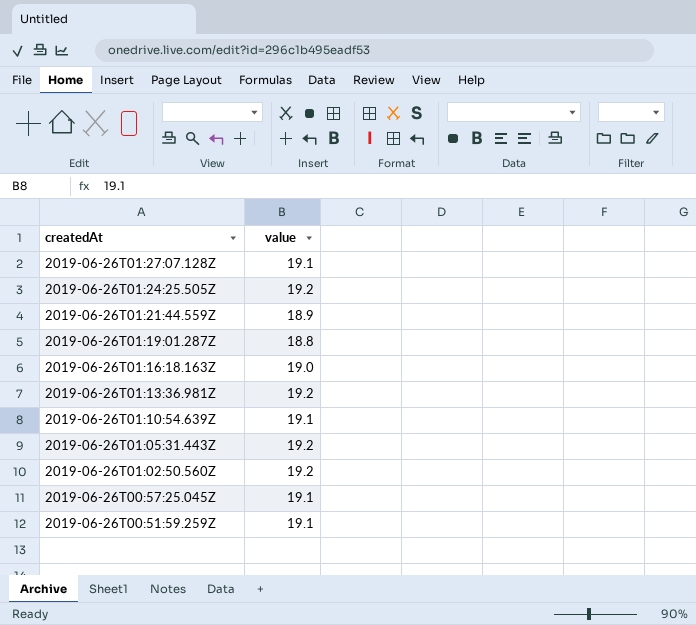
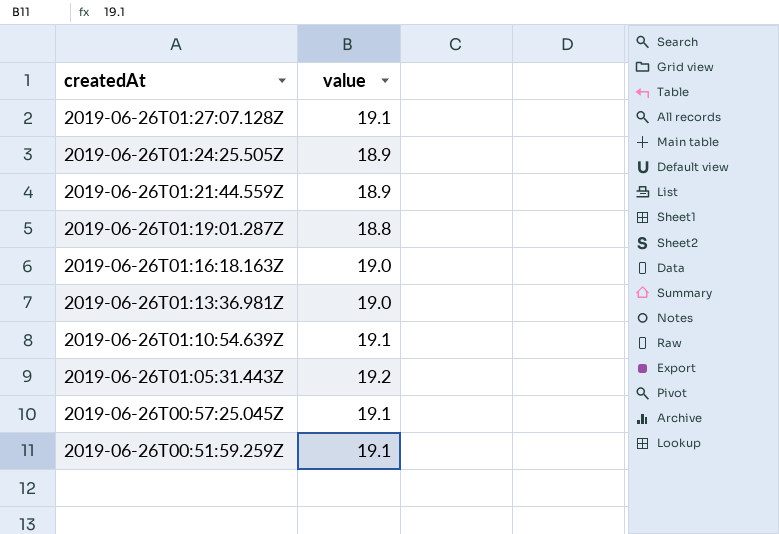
row 2019-06-26T01:02:50.560Z: 19.2 -> none
2019-06-26T01:24:25.505Z | value: 19.2 -> 18.9
2019-06-26T01:13:36.981Z | value: 19.2 -> 19.0

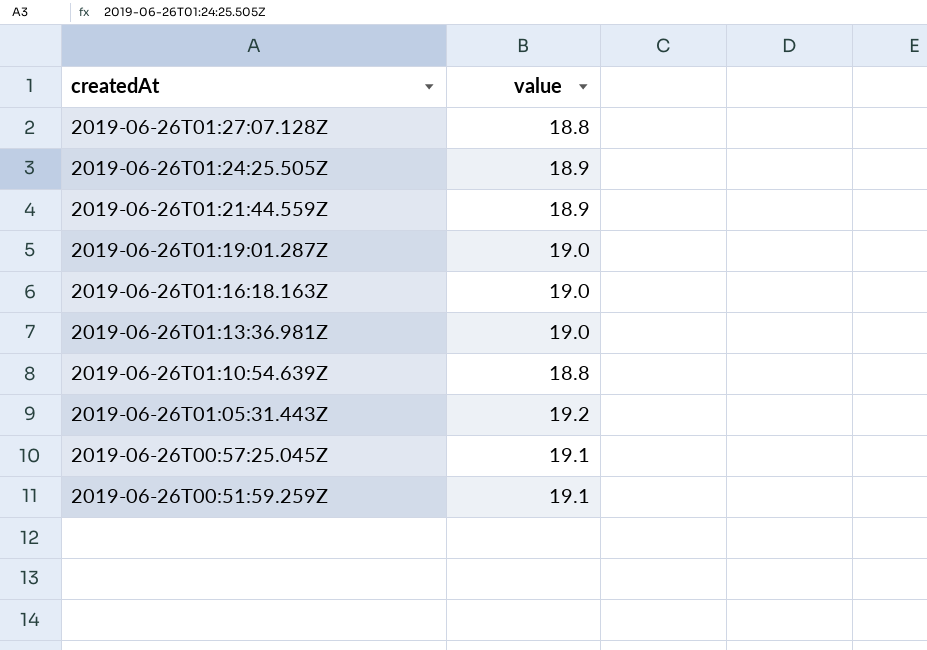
2019-06-26T01:27:07.128Z | value: 19.1 -> 18.8
2019-06-26T01:19:01.287Z | value: 18.8 -> 19.0
2019-06-26T01:10:54.639Z | value: 19.1 -> 18.8

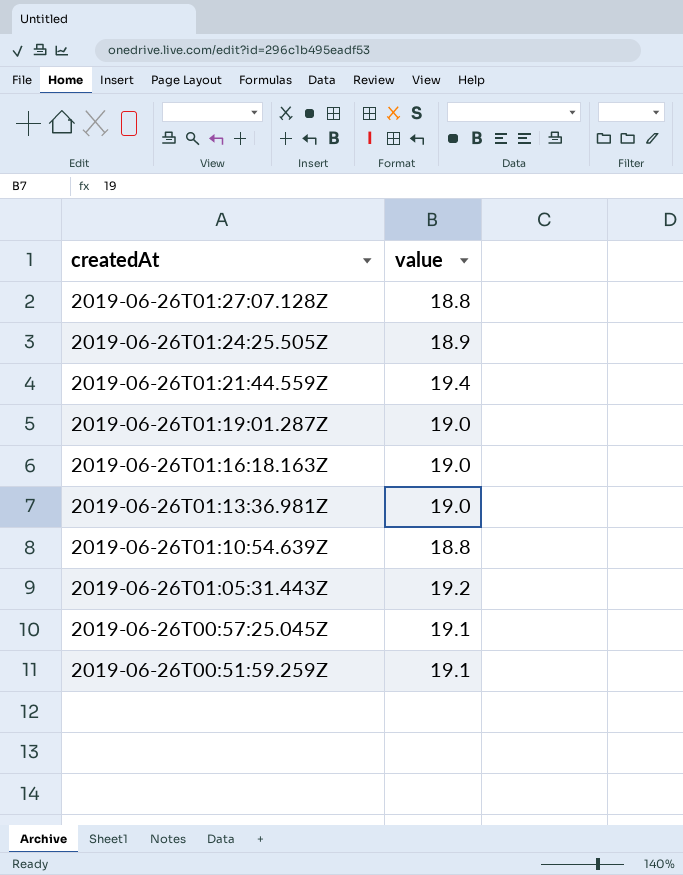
2019-06-26T01:21:44.559Z | value: 18.9 -> 19.4

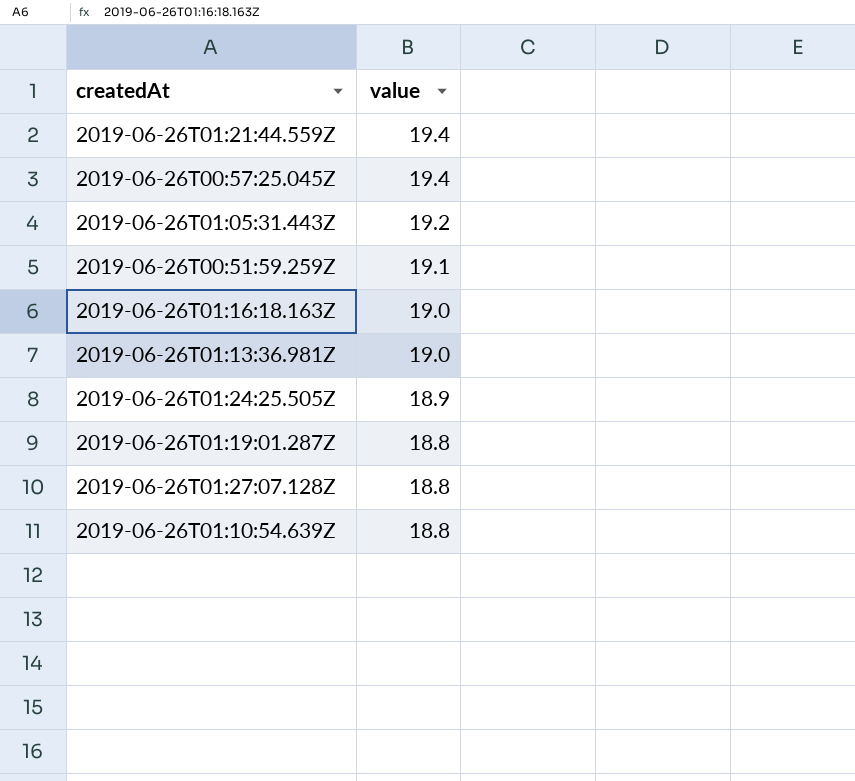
row order: createdAt descending -> value descending
2019-06-26T00:57:25.045Z | value: 19.1 -> 19.4
2019-06-26T01:19:01.287Z | value: 19.0 -> 18.8

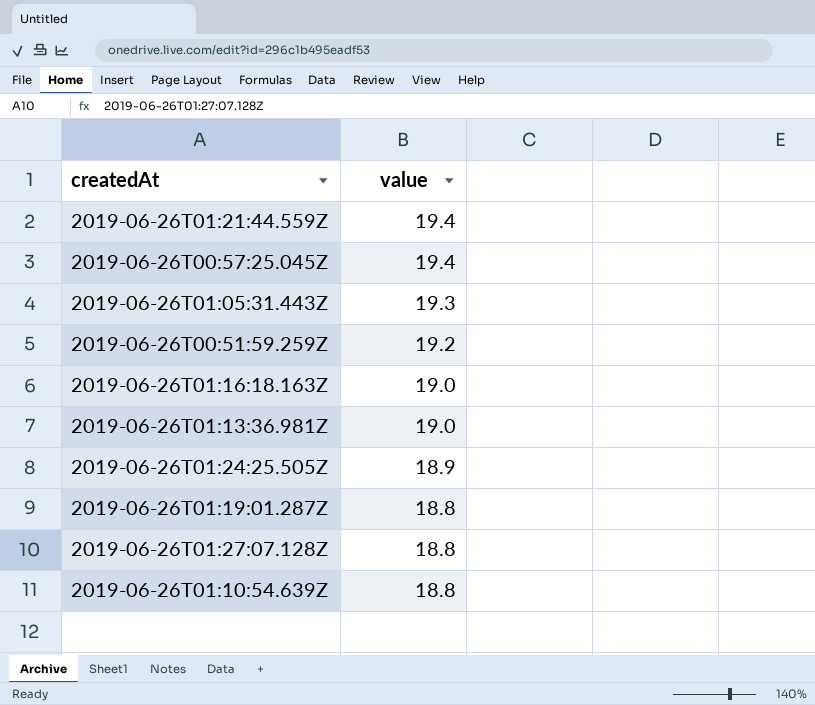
2019-06-26T01:05:31.443Z | value: 19.2 -> 19.3
2019-06-26T00:51:59.259Z | value: 19.1 -> 19.2

